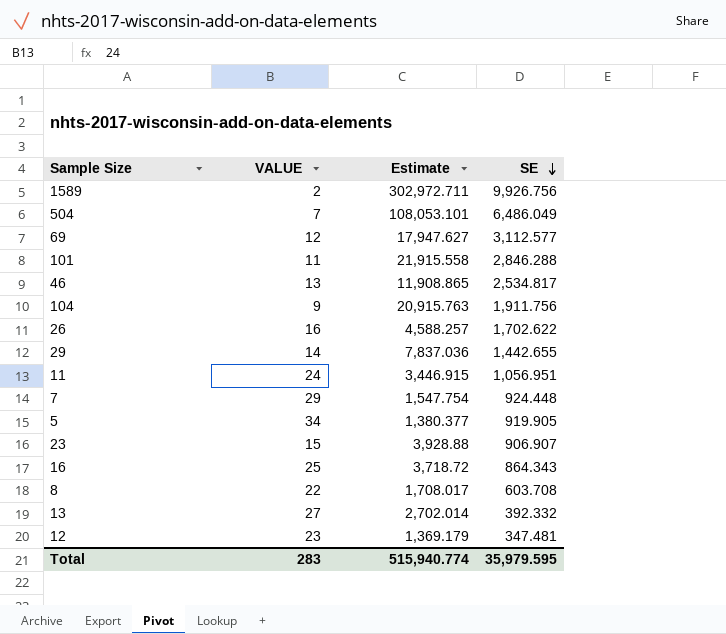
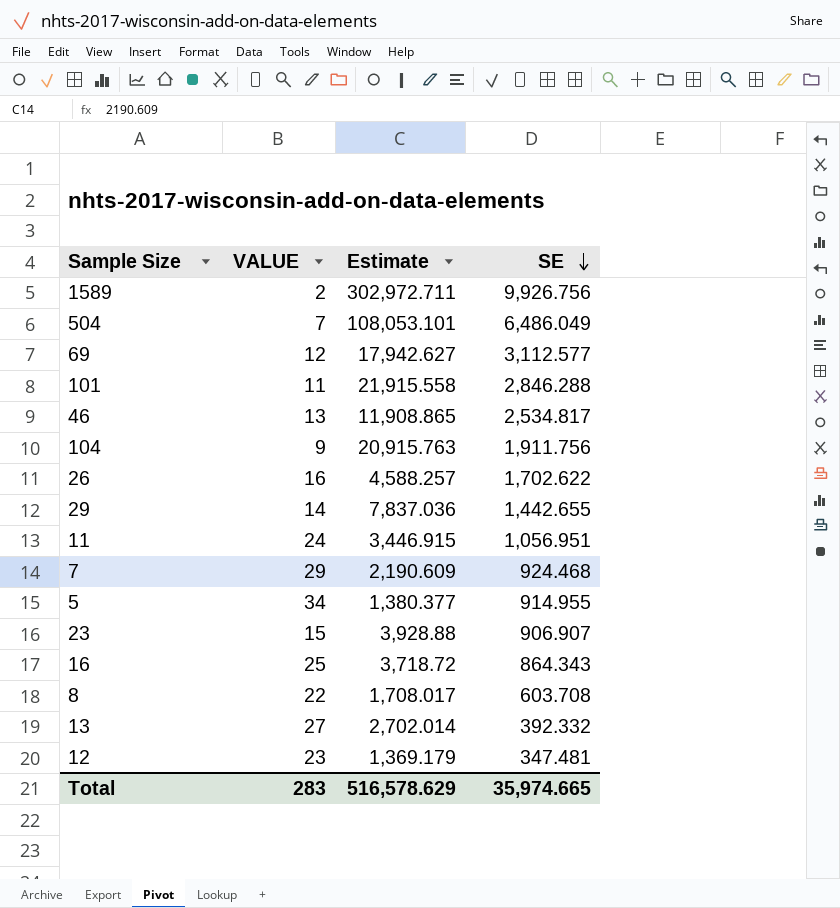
69 | Estimate: 17,947.627 -> 17,942.627
7 | Estimate: 1,547.754 -> 2,190.609
7 | SE: 924.448 -> 924.468
5 | SE: 919.905 -> 914.955
Total | Estimate: 515,940.774 -> 516,578.629
Total | SE: 35,979.595 -> 35,974.665

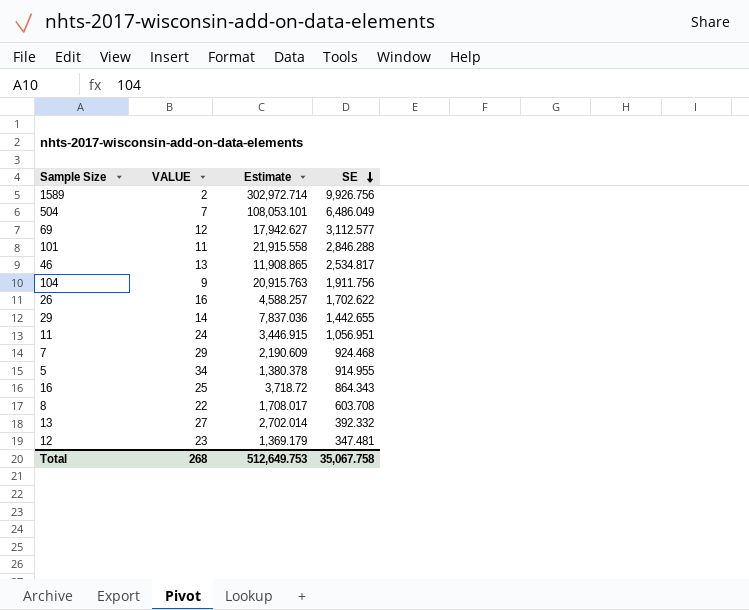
row 23: 15 | 3,928.88 | 906.907 -> none
1589 | Estimate: 302,972.711 -> 302,972.714
5 | Estimate: 1,380.377 -> 1,380.378
Total | VALUE: 283 -> 268
Total | Estimate: 516,578.629 -> 512,649.753
Total | SE: 35,974.665 -> 35,067.758

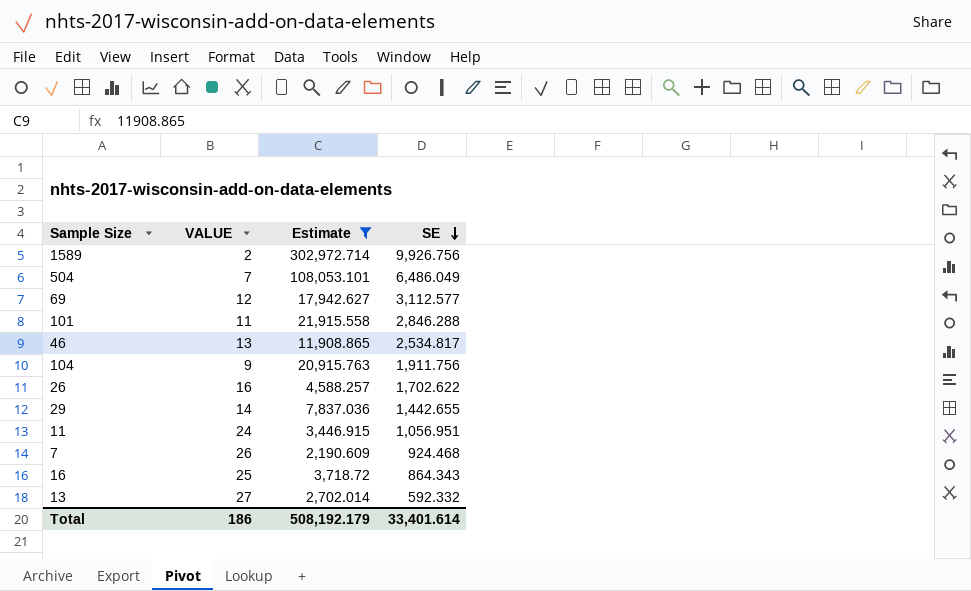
filter: none -> Estimate >= 2,190.609
7 | VALUE: 29 -> 26
13 | SE: 392.332 -> 592.332
Total | VALUE: 268 -> 186
Total | Estimate: 512,649.753 -> 508,192.179
Total | SE: 35,067.758 -> 33,401.614

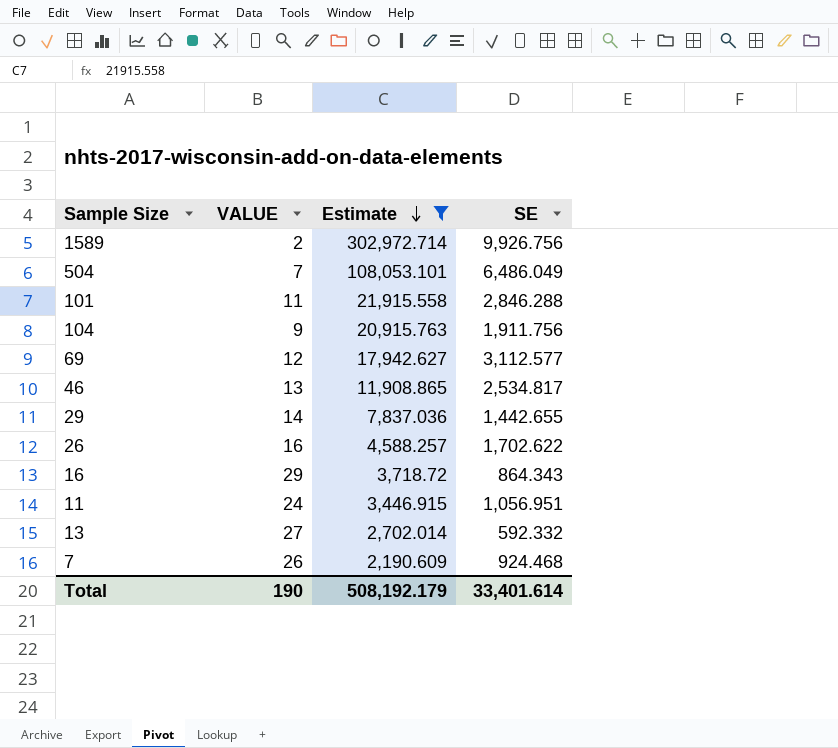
row order: SE descending -> Estimate descending
16 | VALUE: 25 -> 29
Total | VALUE: 186 -> 190

